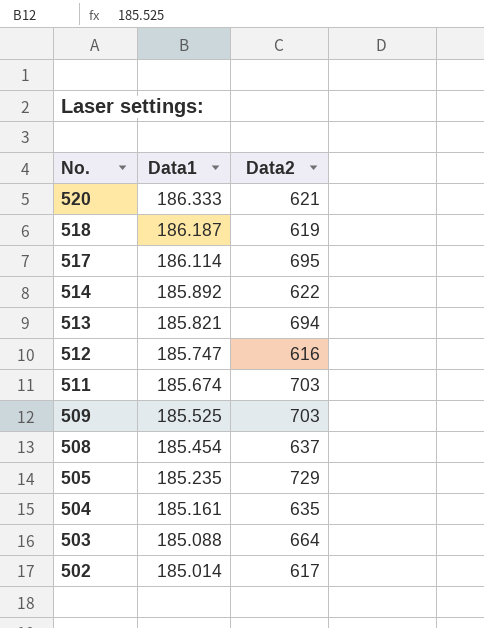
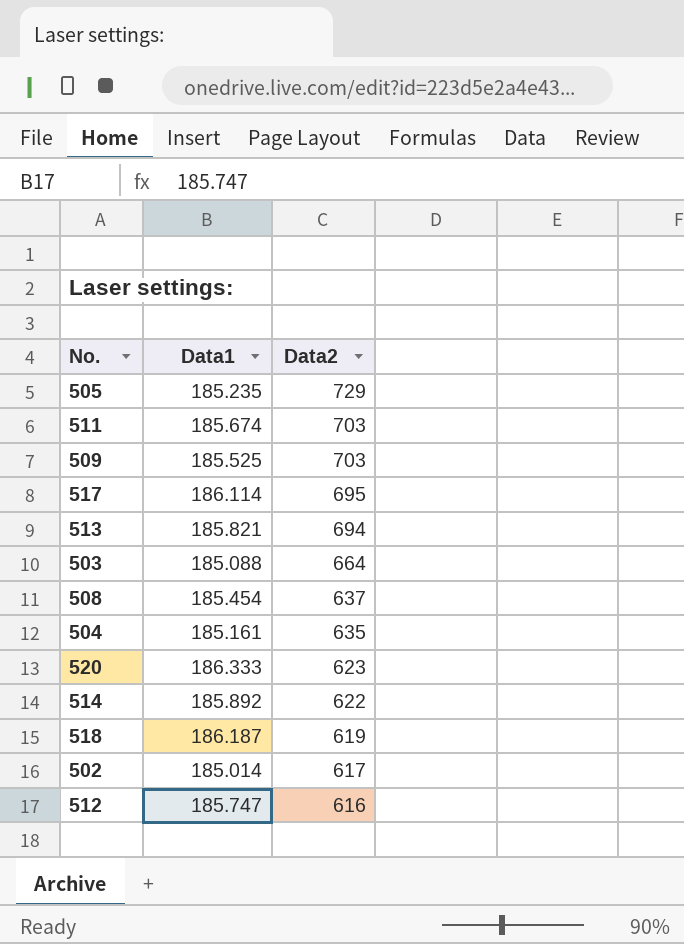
row order: No. descending -> Data2 descending
520 | Data2: 621 -> 623

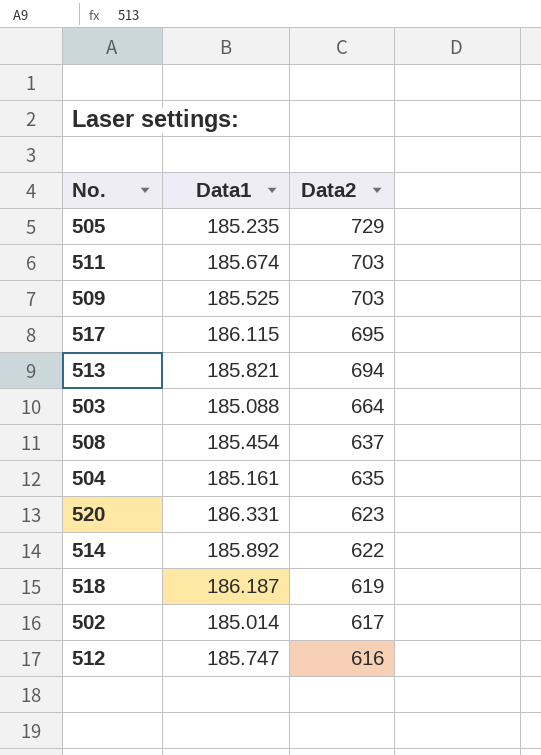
517 | Data1: 186.114 -> 186.115
520 | Data1: 186.333 -> 186.331

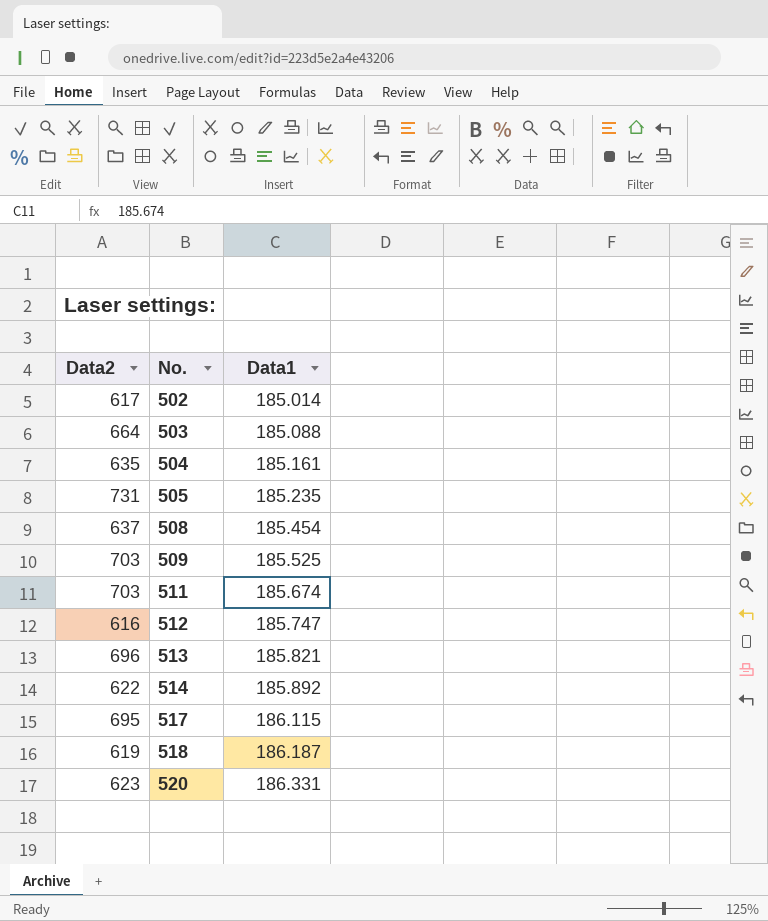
row order: Data2 descending -> No. ascending
column Data2 | position: 3 -> 1
505 | Data2: 729 -> 731
513 | Data2: 694 -> 696

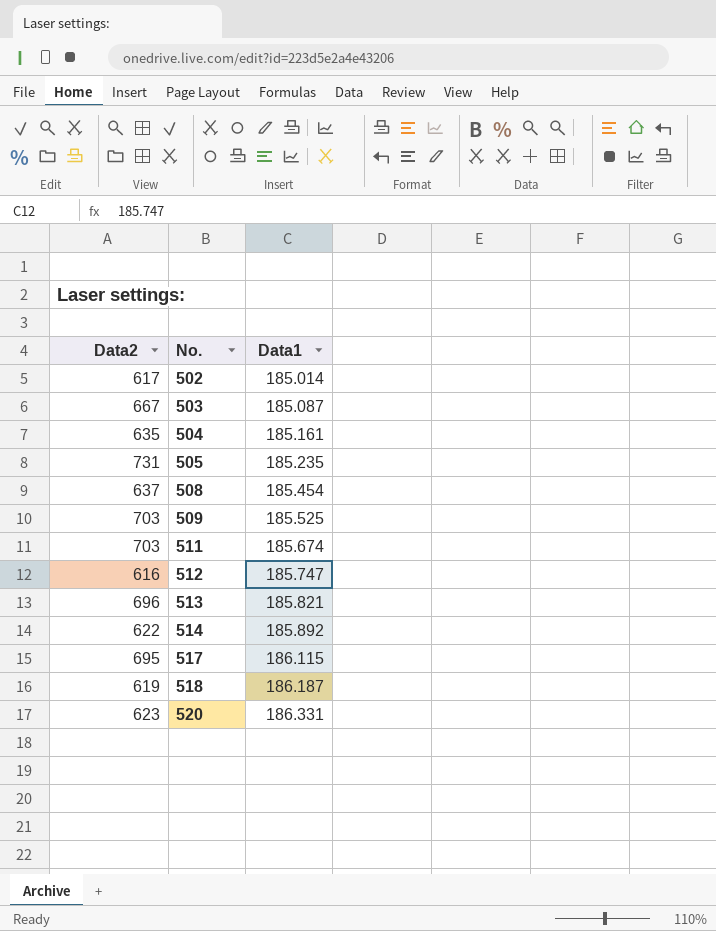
503 | Data2: 664 -> 667
503 | Data1: 185.088 -> 185.087

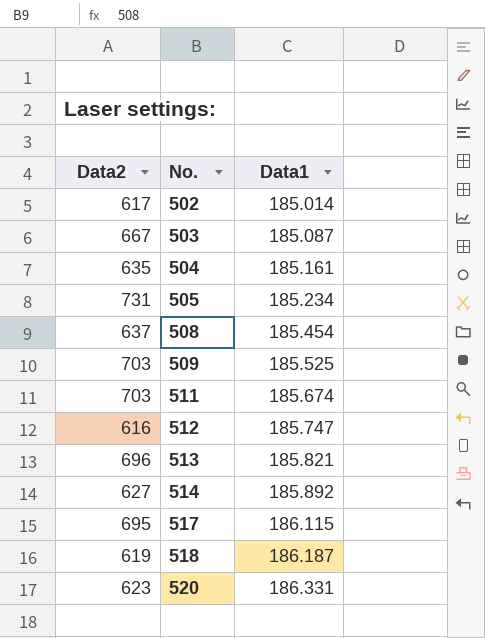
505 | Data1: 185.235 -> 185.234
514 | Data2: 622 -> 627

